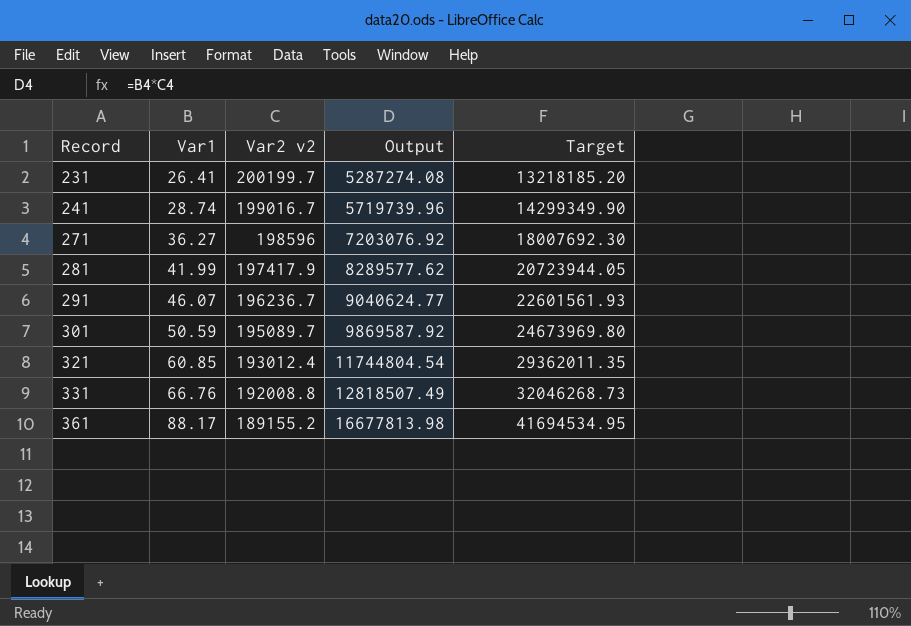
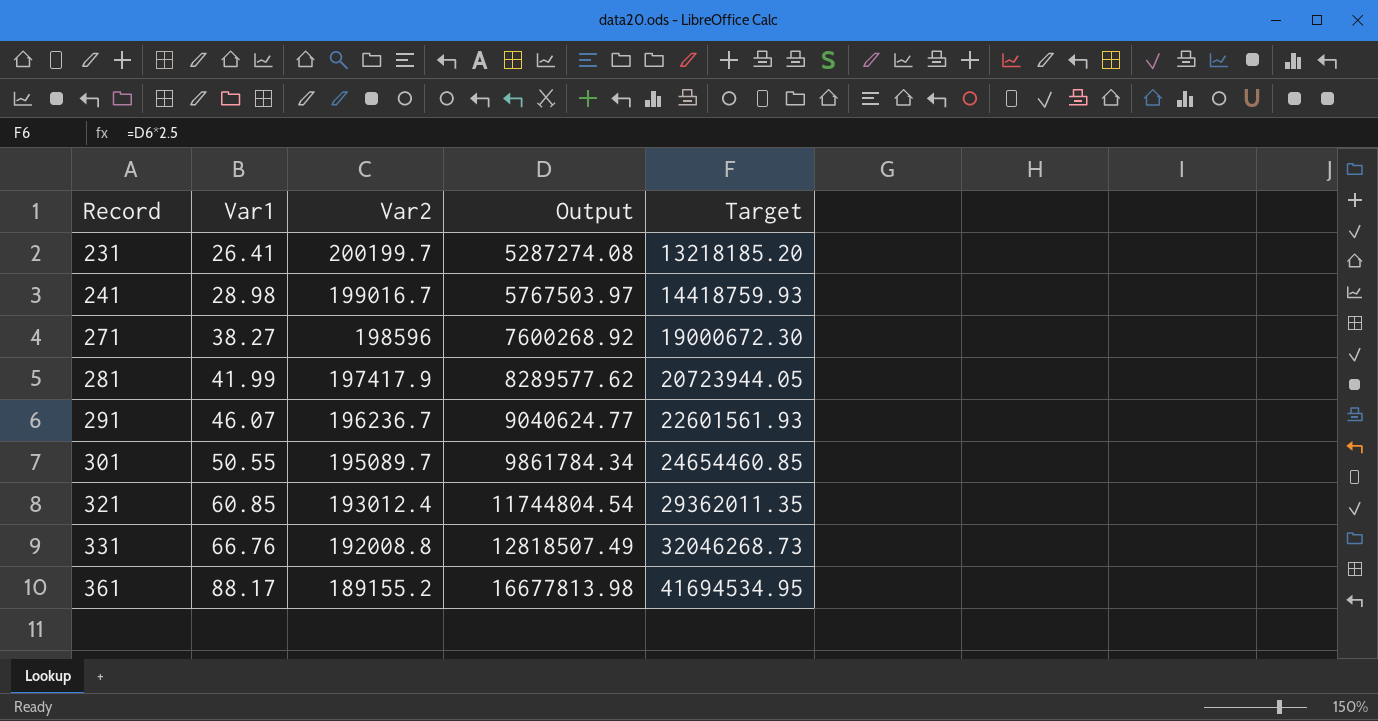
column name: Var2 v2 -> Var2
241 | Var1: 28.74 -> 28.98
241 | Output: 5719739.96 -> 5767503.97
241 | Target: 14299349.90 -> 14418759.93
271 | Var1: 36.27 -> 38.27
271 | Output: 7203076.92 -> 7600268.92
271 | Target: 18007692.30 -> 19000672.30
301 | Var1: 50.59 -> 50.55
301 | Output: 9869587.92 -> 9861784.34
301 | Target: 24673969.80 -> 24654460.85

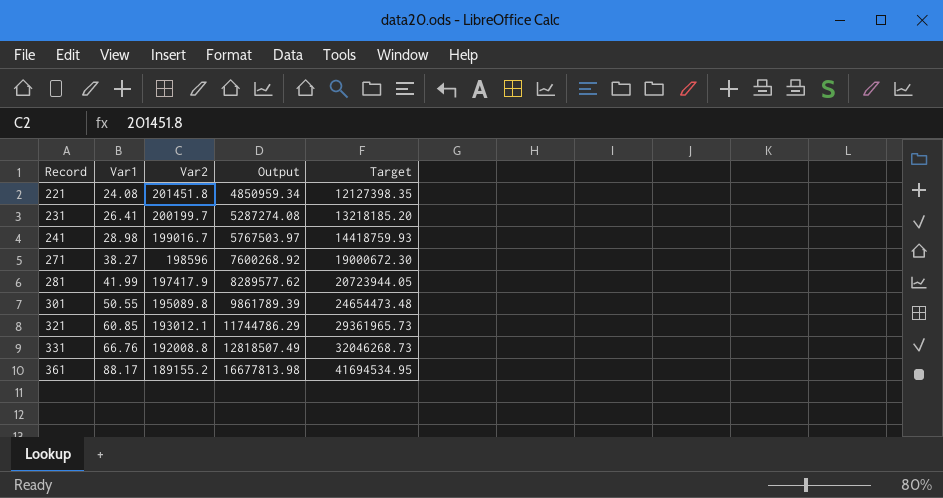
row 291: 46.07 | 196236.7 | 9040624.77 | 22601561.93 -> none
row 221: none -> 24.08 | 201451.8 | 4850959.34 | 12127398.35
301 | Var2: 195089.7 -> 195089.8
301 | Output: 9861784.34 -> 9861789.39
301 | Target: 24654460.85 -> 24654473.48
321 | Var2: 193012.4 -> 193012.1
321 | Output: 11744804.54 -> 11744786.29
321 | Target: 29362011.35 -> 29361965.73

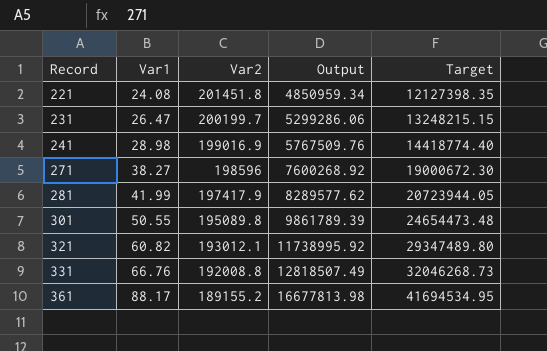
231 | Var1: 26.41 -> 26.47
231 | Output: 5287274.08 -> 5299286.06
231 | Target: 13218185.20 -> 13248215.15
241 | Var2: 199016.7 -> 199016.9
241 | Output: 5767503.97 -> 5767509.76
241 | Target: 14418759.93 -> 14418774.40
321 | Var1: 60.85 -> 60.82
321 | Output: 11744786.29 -> 11738995.92
321 | Target: 29361965.73 -> 29347489.80

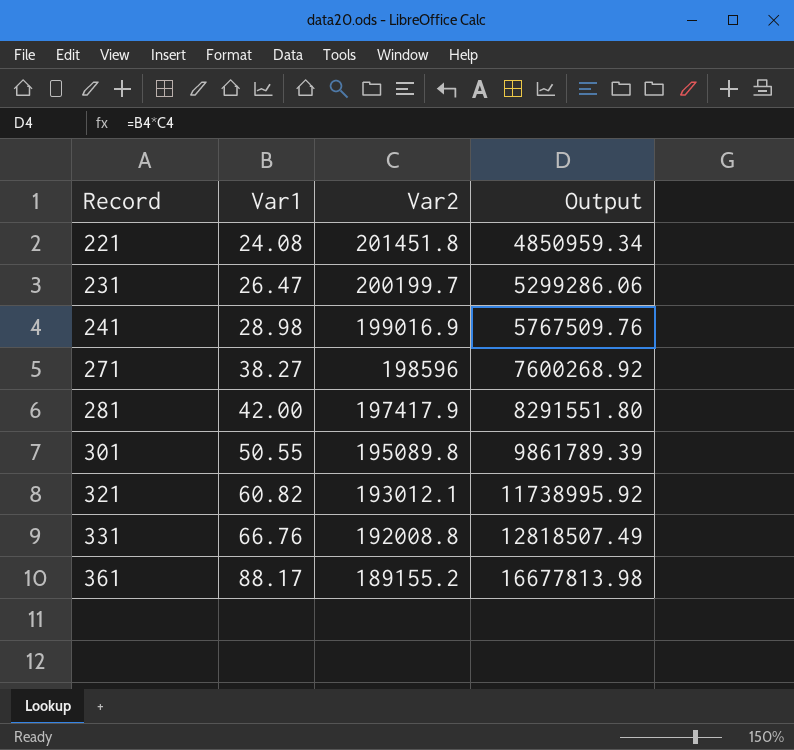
column Target | formula: [Output] * 2.5 -> none
281 | Var1: 41.99 -> 42.00
281 | Output: 8289577.62 -> 8291551.80

